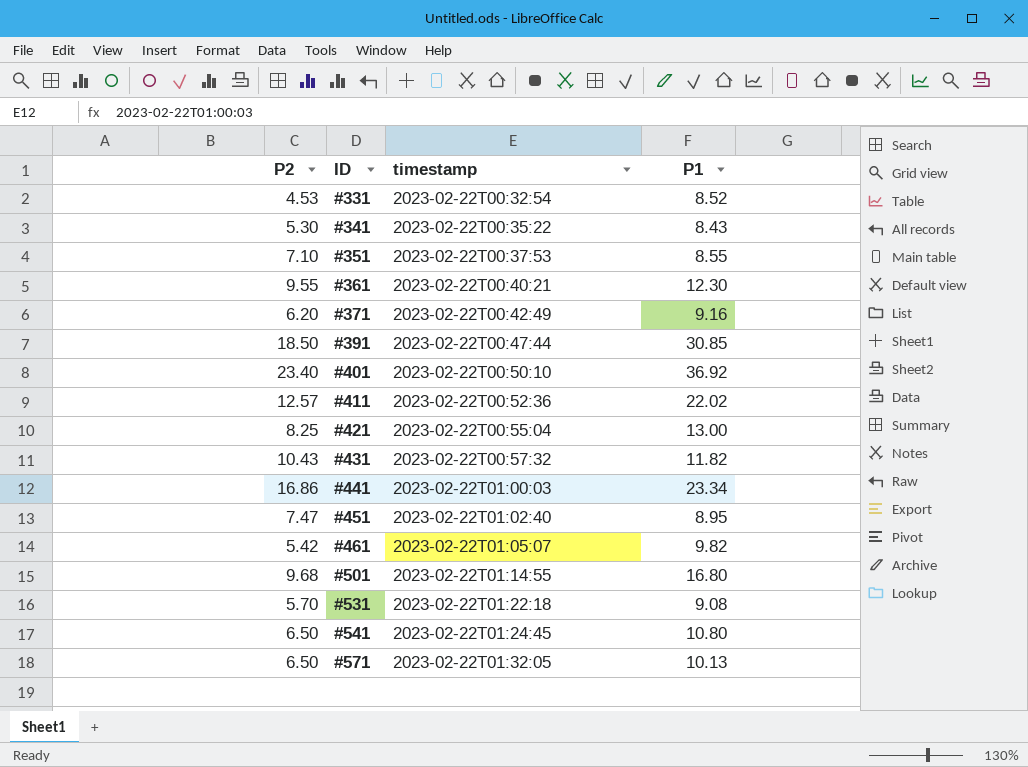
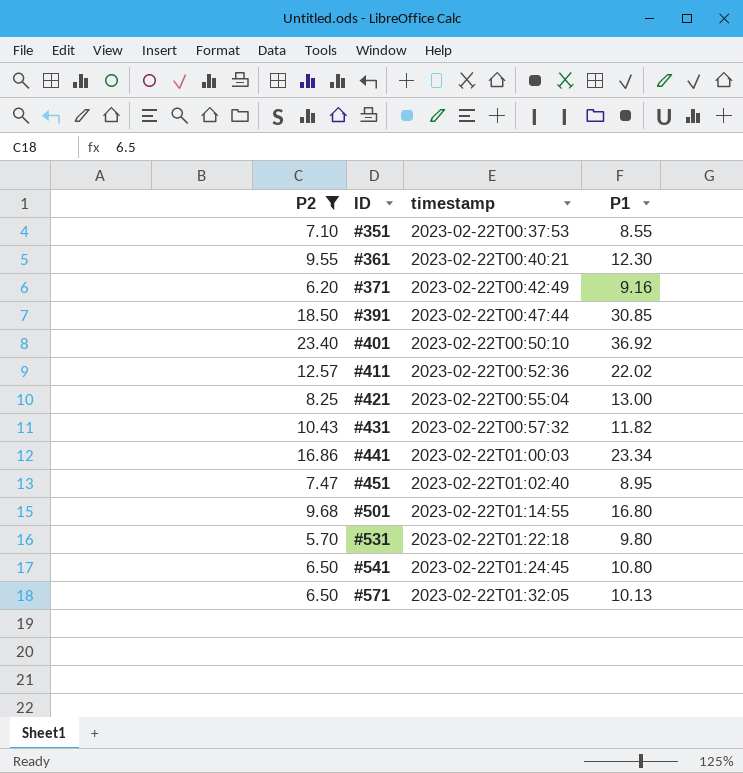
filter: none -> P2 >= 5.70
#531 | P1: 9.08 -> 9.80

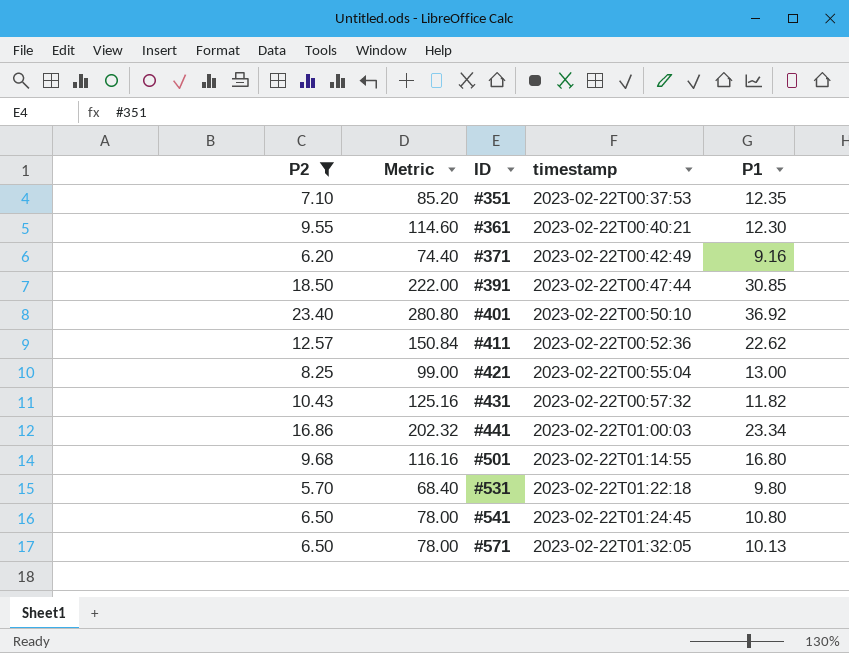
column Metric | formula: none -> [P2] * 12
row #451: 7.47 | 2023-02-22T01:02:40 | 8.95 -> none
#351 | P1: 8.55 -> 12.35
#411 | P1: 22.02 -> 22.62

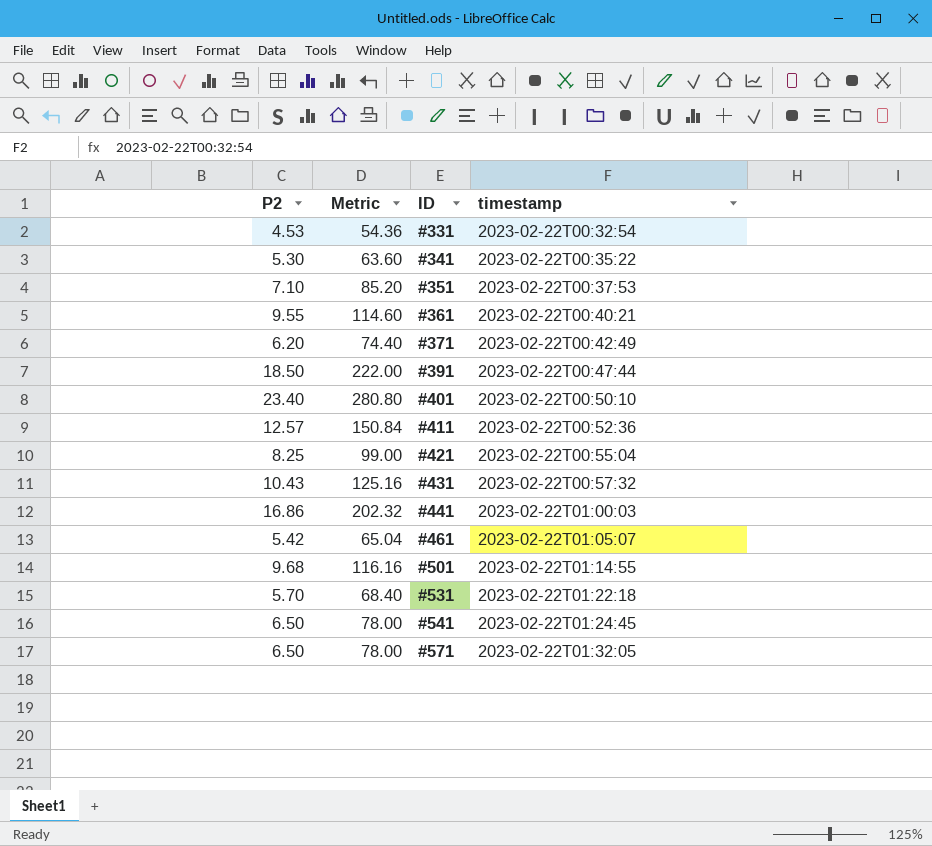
filter: P2 >= 5.70 -> none
column P1 | position: 5 -> none

